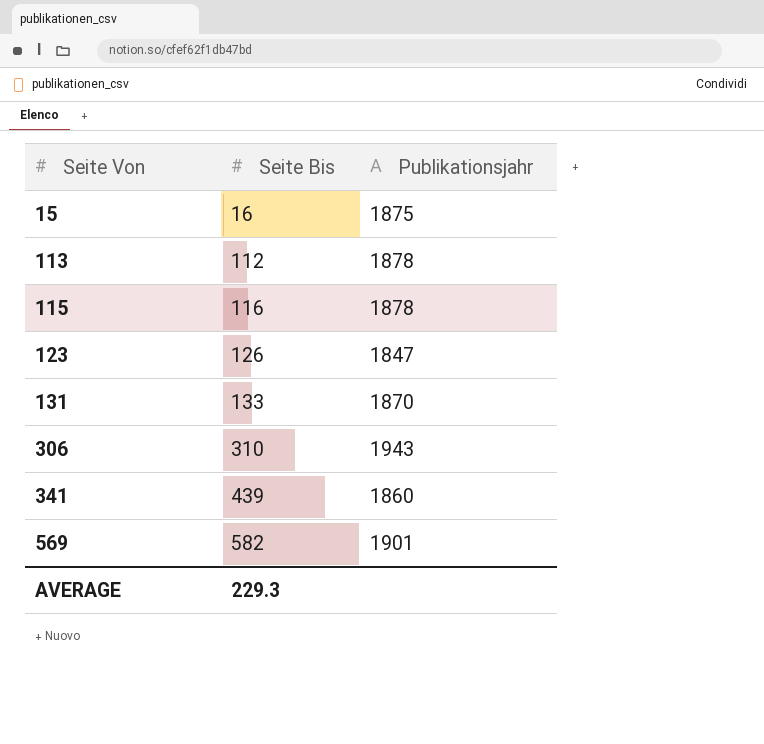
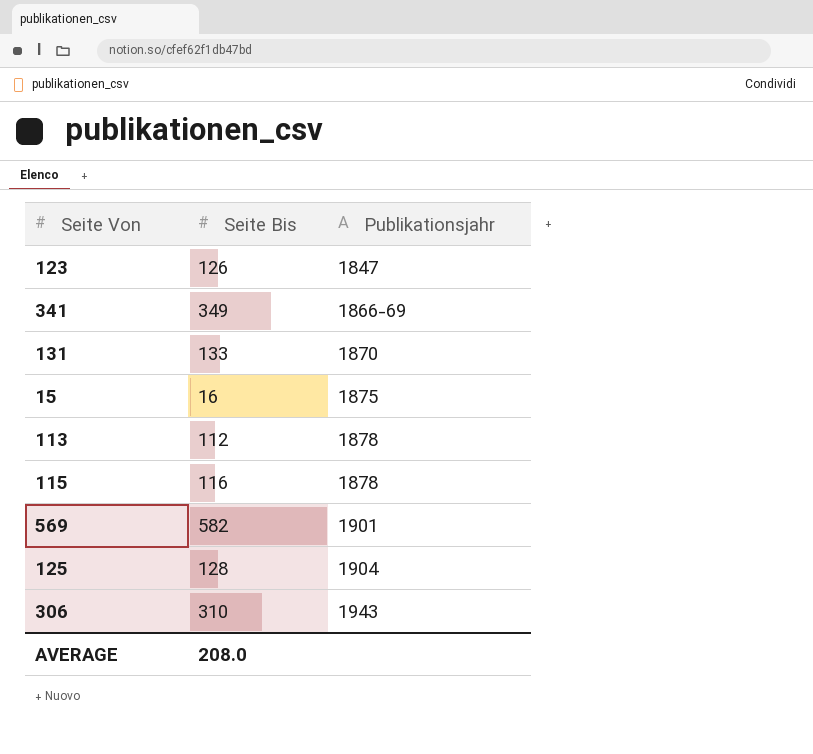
row order: Seite Von ascending -> Publikationsjahr ascending
341 | Seite Bis: 439 -> 349
341 | Publikationsjahr: 1860 -> 1866-69
row 125: none -> 128 | 1904
AVERAGE | Seite Bis: 229.3 -> 208.0

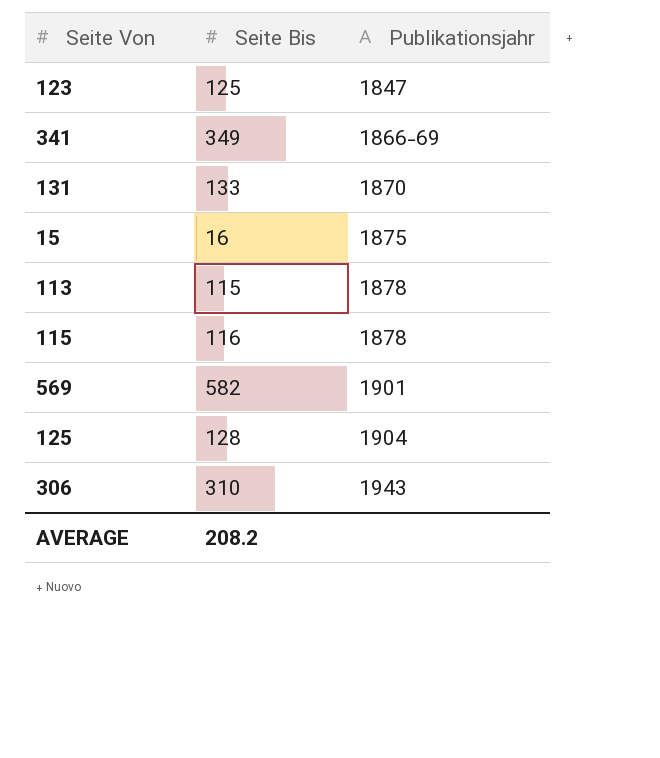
123 | Seite Bis: 126 -> 125
113 | Seite Bis: 112 -> 115
AVERAGE | Seite Bis: 208.0 -> 208.2

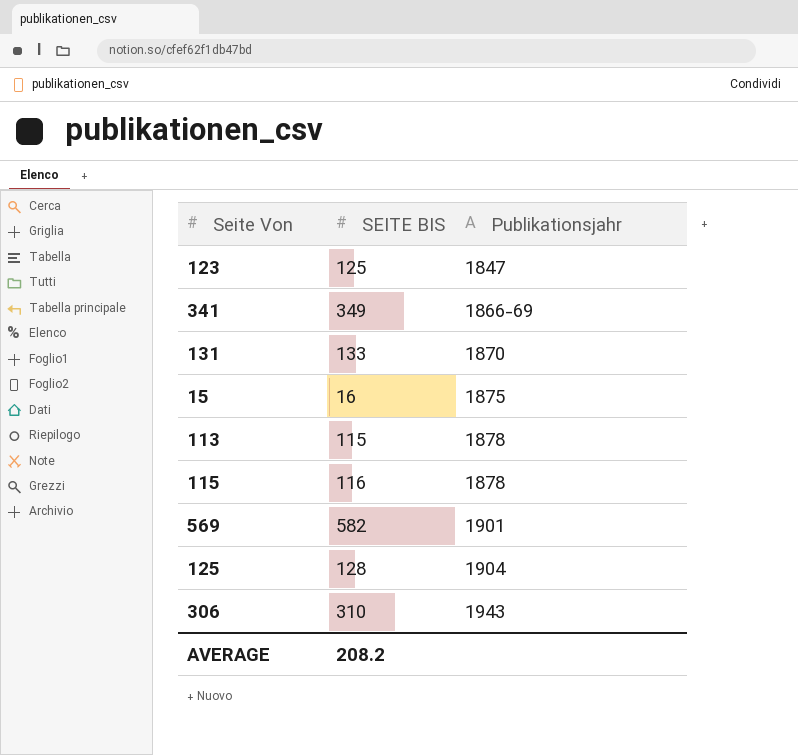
column name: Seite Bis -> SEITE BIS

